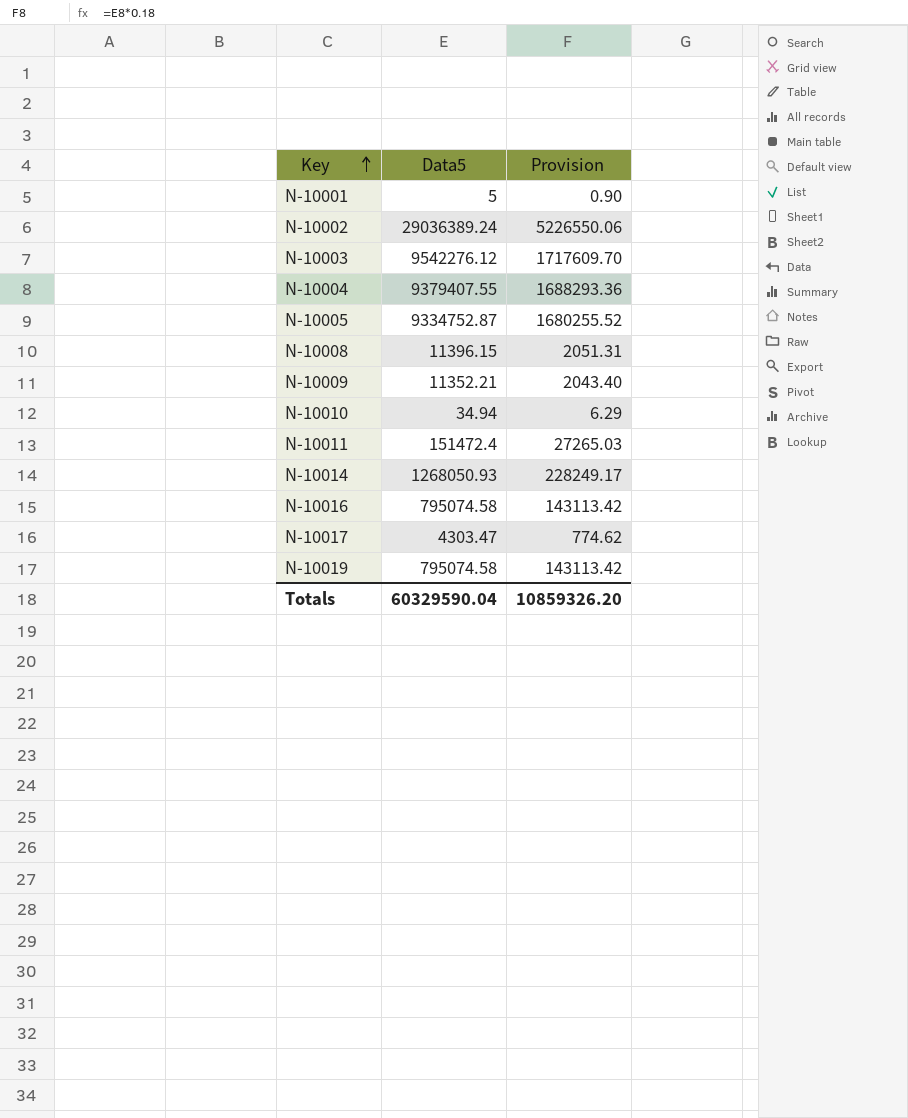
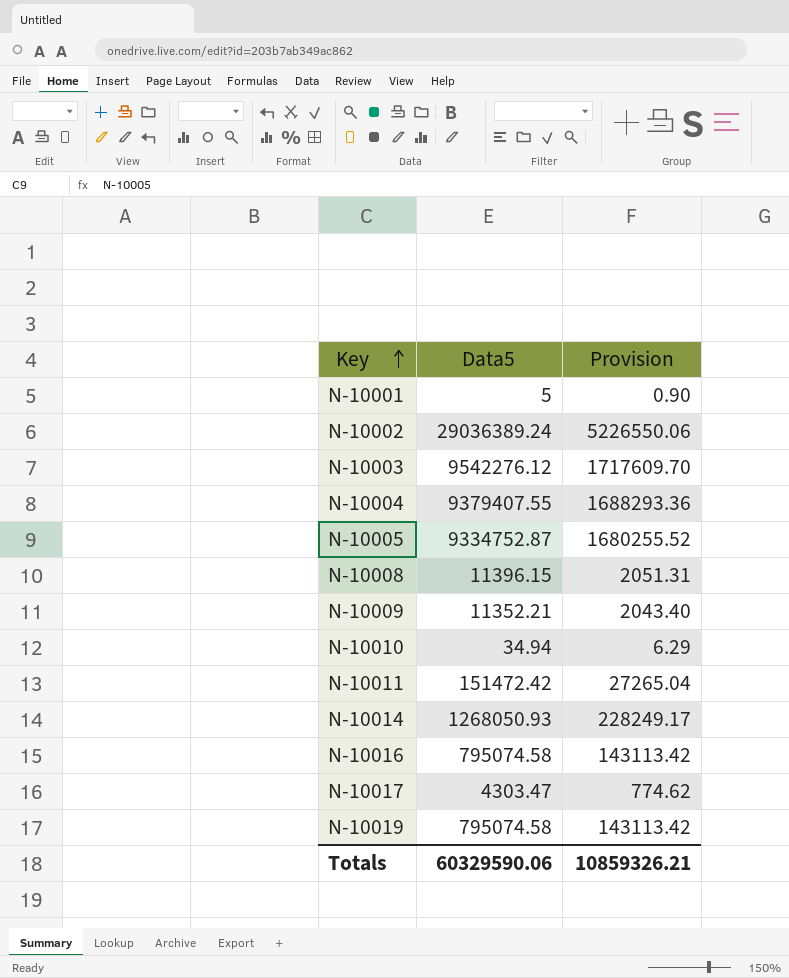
N-10011 | Data5: 151472.4 -> 151472.42
N-10011 | Provision: 27265.03 -> 27265.04
Totals | Data5: 60329590.04 -> 60329590.06
Totals | Provision: 10859326.20 -> 10859326.21

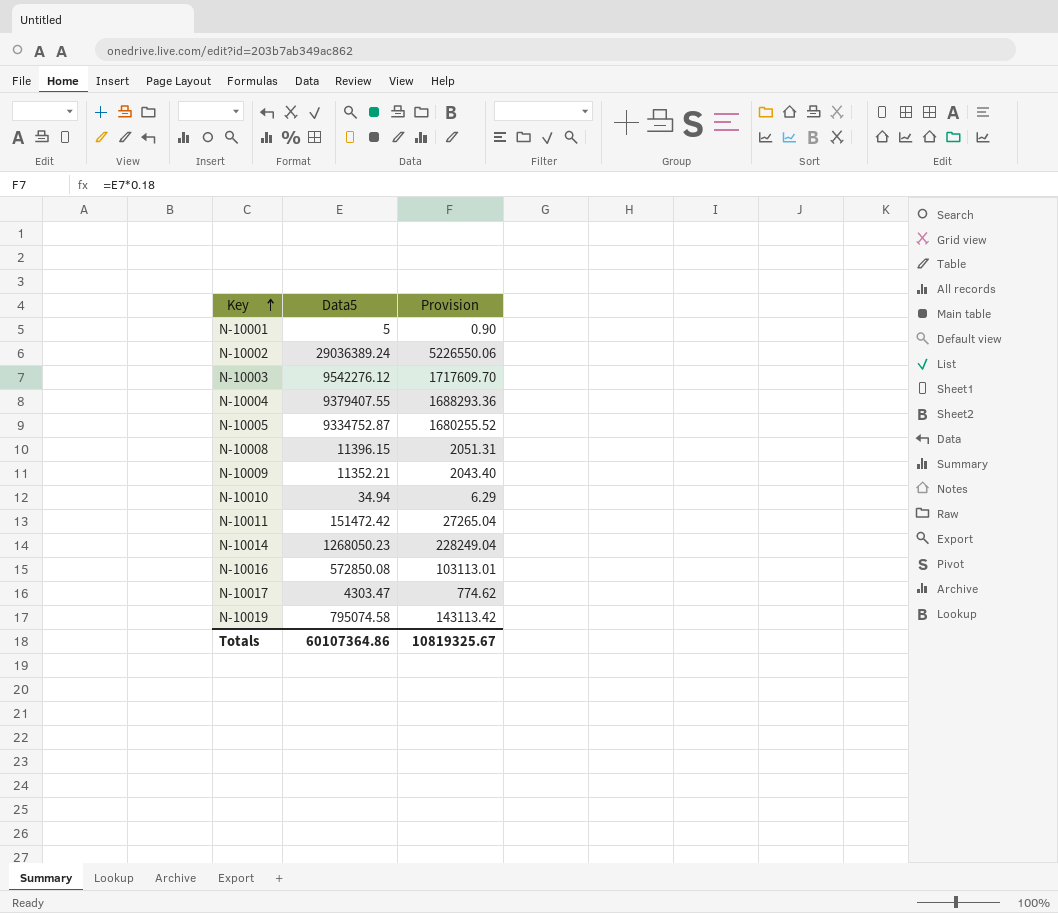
N-10014 | Data5: 1268050.93 -> 1268050.23
N-10014 | Provision: 228249.17 -> 228249.04
N-10016 | Data5: 795074.58 -> 572850.08
N-10016 | Provision: 143113.42 -> 103113.01
Totals | Data5: 60329590.06 -> 60107364.86
Totals | Provision: 10859326.21 -> 10819325.67

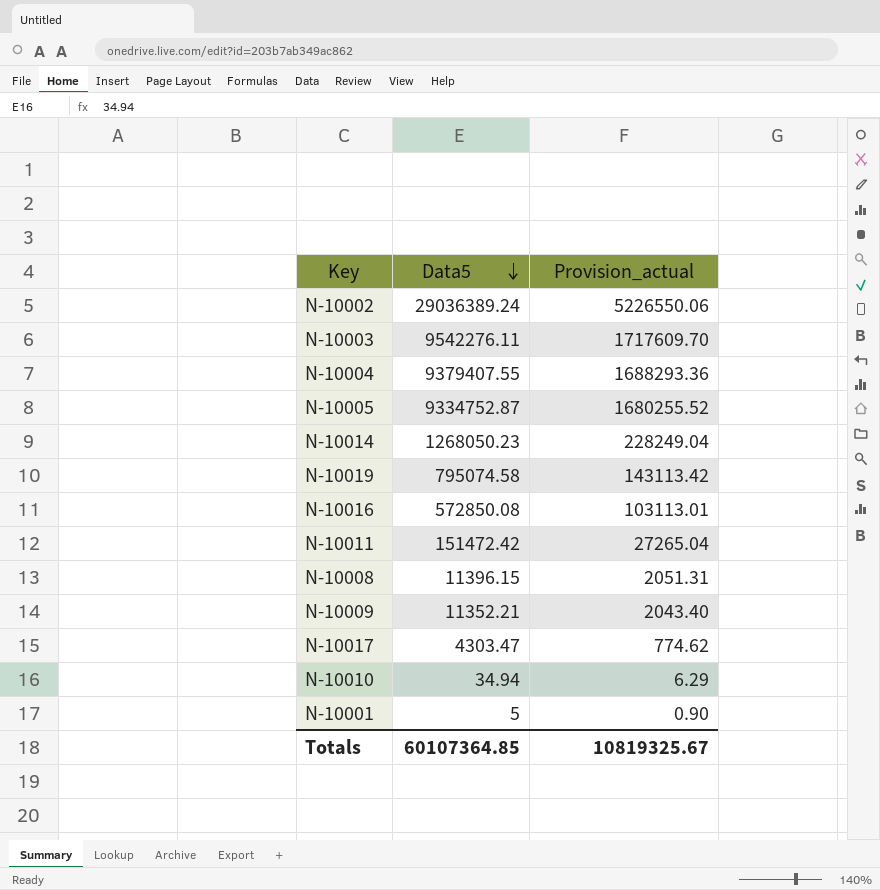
row order: Key ascending -> Data5 descending
column name: Provision -> Provision_actual
N-10003 | Data5: 9542276.12 -> 9542276.11
Totals | Data5: 60107364.86 -> 60107364.85

